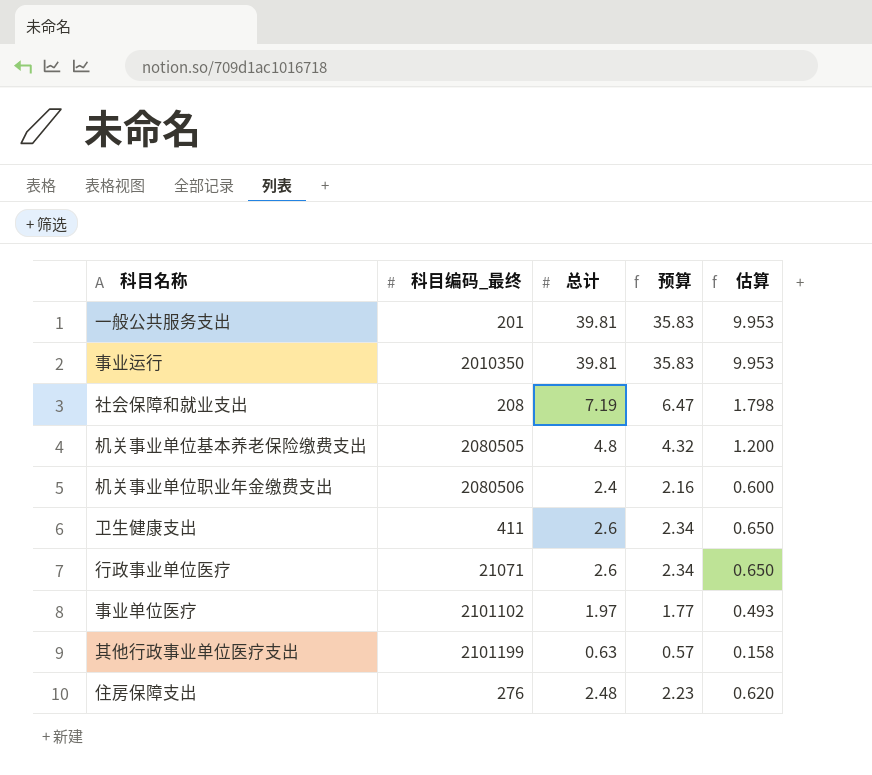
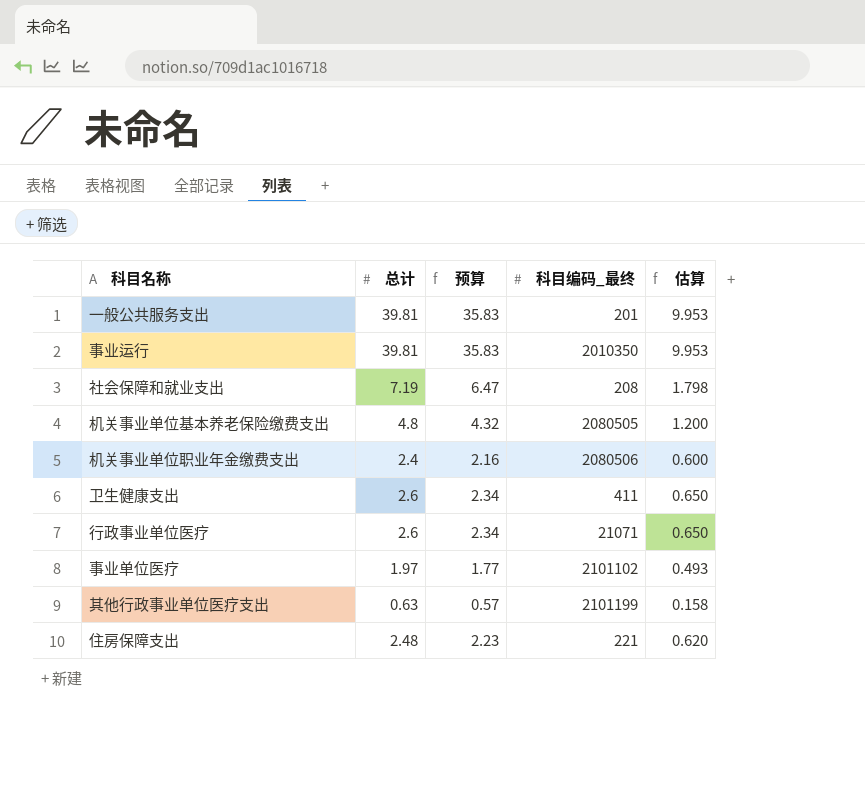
column 科目编码_最终 | position: 2 -> 4
住房保障支出 | 科目编码_最终: 276 -> 221

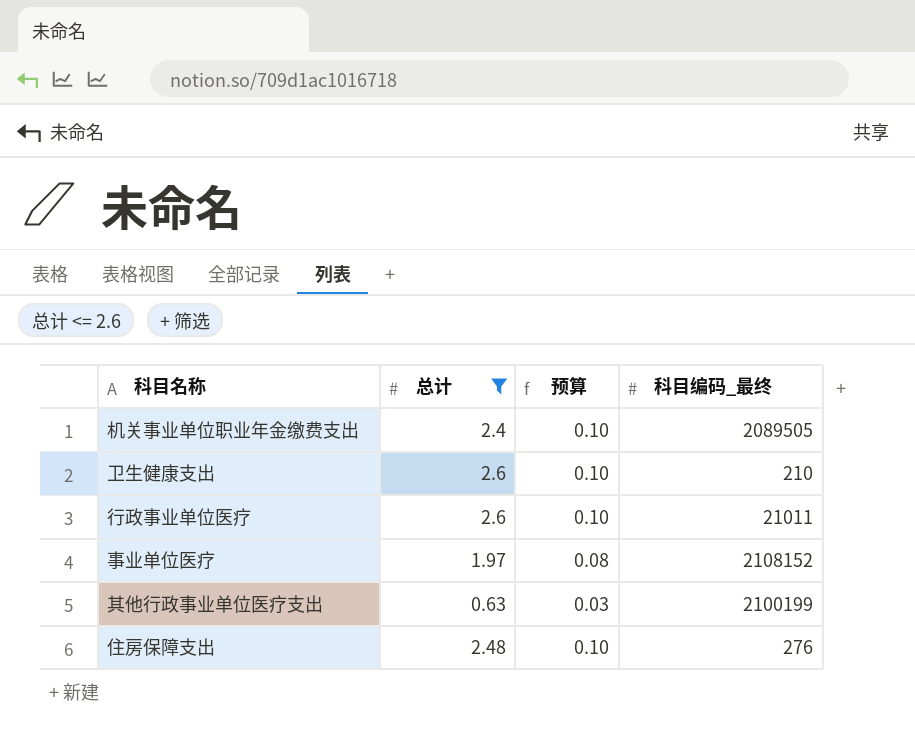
filter: none -> 总计 <= 2.6
column 估算 | formula: [总计] * 0.25 -> none
column 预算 | formula: [总计] * 0.9 -> [总计] * 0.04
机关事业单位职业年金缴费支出 | 科目编码_最终: 2080506 -> 2089505
卫生健康支出 | 科目编码_最终: 411 -> 210
行政事业单位医疗 | 科目编码_最终: 21071 -> 21011
事业单位医疗 | 科目编码_最终: 2101102 -> 2108152
其他行政事业单位医疗支出 | 科目编码_最终: 2101199 -> 2100199
住房保障支出 | 科目编码_最终: 221 -> 276

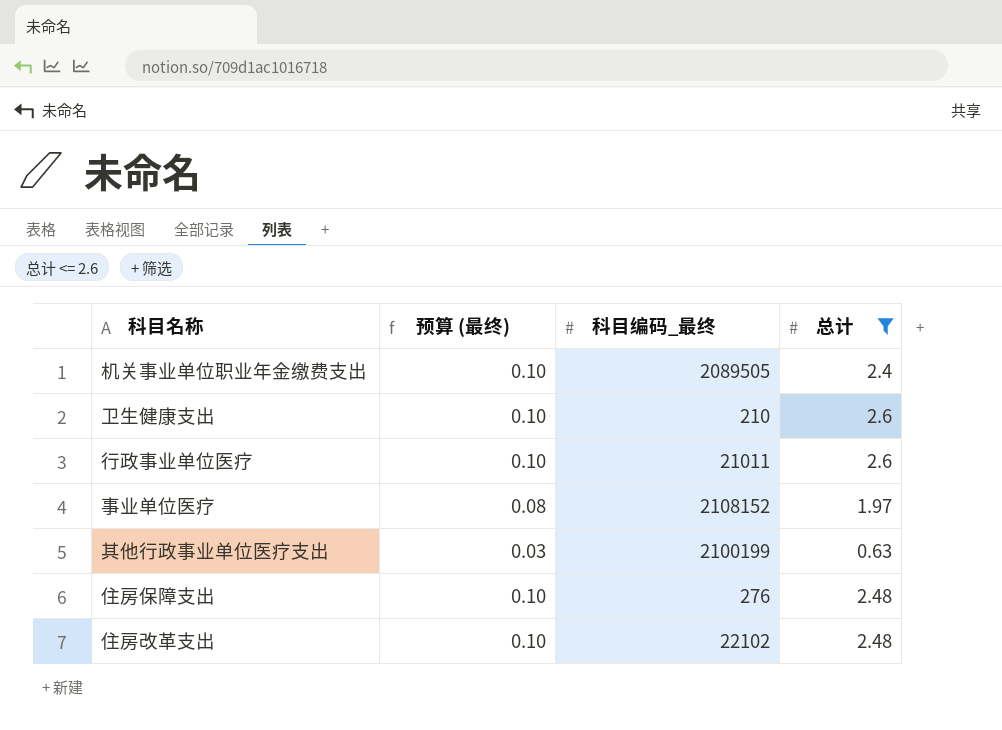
column name: 预算 -> 预算 (最终)
column 总计 | position: 2 -> 4
row 住房改革支出: none -> 0.10 | 22102 | 2.48

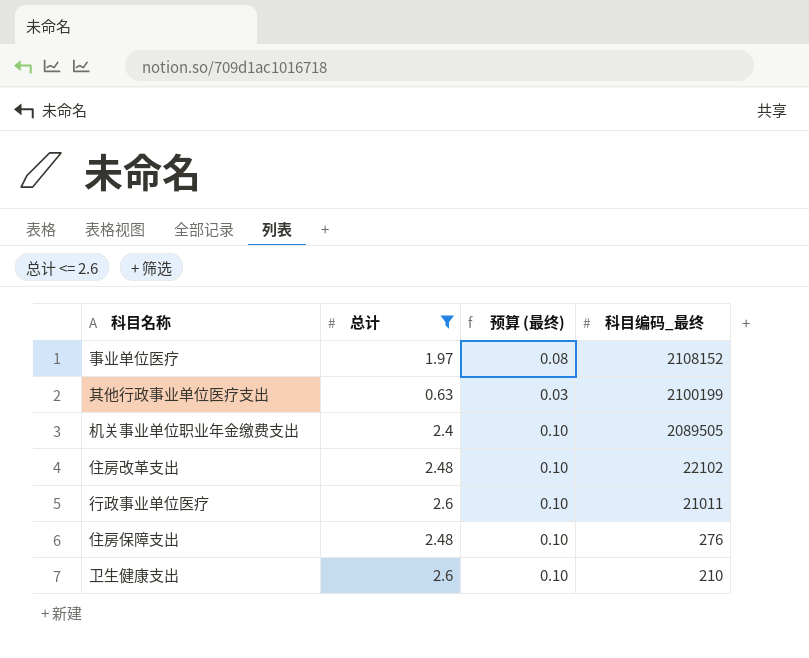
row order: none -> 科目编码_最终 descending
column 总计 | position: 4 -> 2

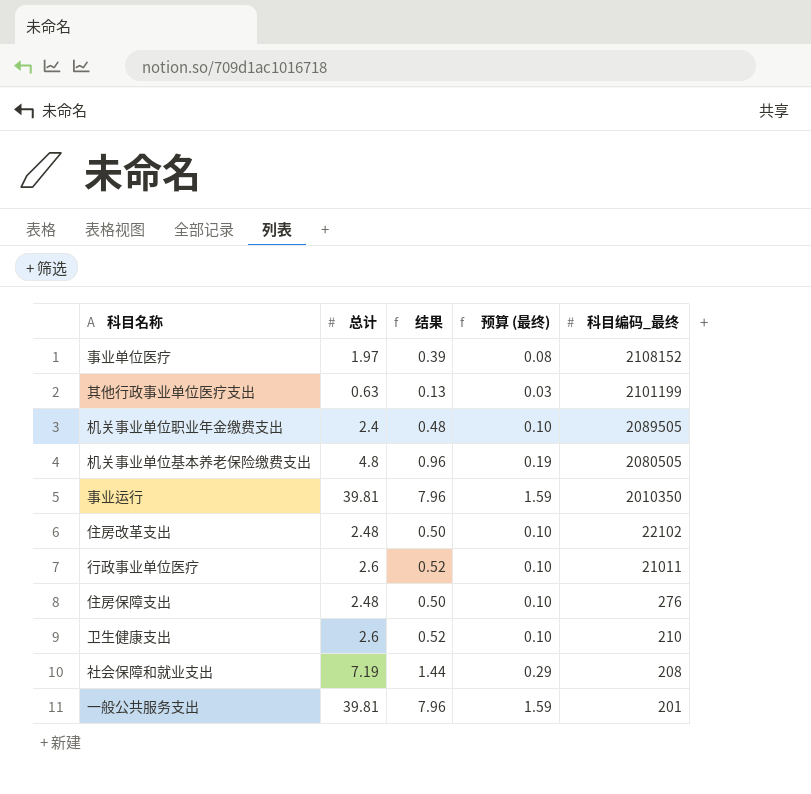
filter: 总计 <= 2.6 -> none
column 结果 | formula: none -> [总计] * 0.2
其他行政事业单位医疗支出 | 科目编码_最终: 2100199 -> 2101199

